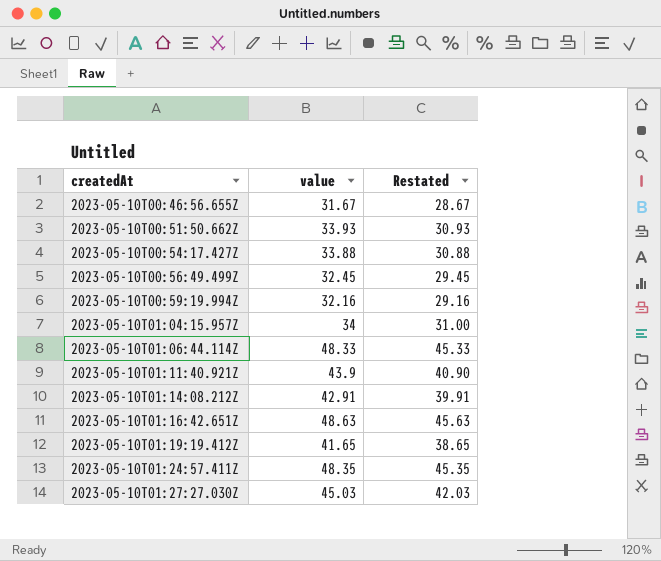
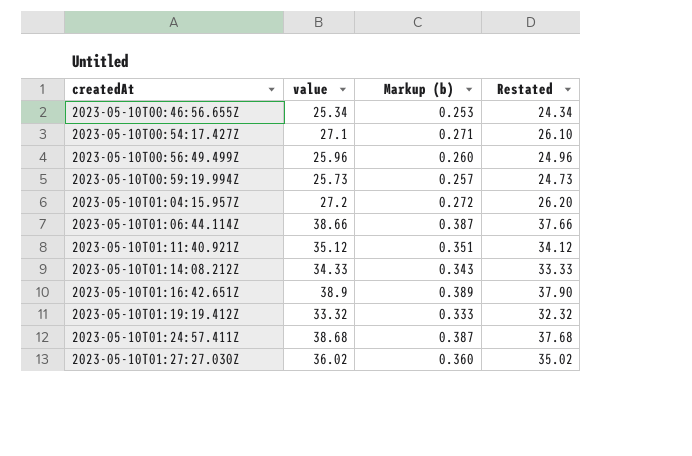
column Markup (b) | formula: none -> [value] * 0.01
column Restated | formula: [value] - 3 -> [value] - 1
row 2023-05-10T00:51:50.662Z: 33.93 | 30.93 -> none
2023-05-10T00:46:56.655Z | value: 31.67 -> 25.34
2023-05-10T00:54:17.427Z | value: 33.88 -> 27.1
2023-05-10T00:56:49.499Z | value: 32.45 -> 25.96
2023-05-10T00:59:19.994Z | value: 32.16 -> 25.73
2023-05-10T01:04:15.957Z | value: 34 -> 27.2
2023-05-10T01:06:44.114Z | value: 48.33 -> 38.66
2023-05-10T01:11:40.921Z | value: 43.9 -> 35.12
2023-05-10T01:14:08.212Z | value: 42.91 -> 34.33
2023-05-10T01:16:42.651Z | value: 48.63 -> 38.9
2023-05-10T01:19:19.412Z | value: 41.65 -> 33.32
2023-05-10T01:24:57.411Z | value: 48.35 -> 38.68
2023-05-10T01:27:27.030Z | value: 45.03 -> 36.02

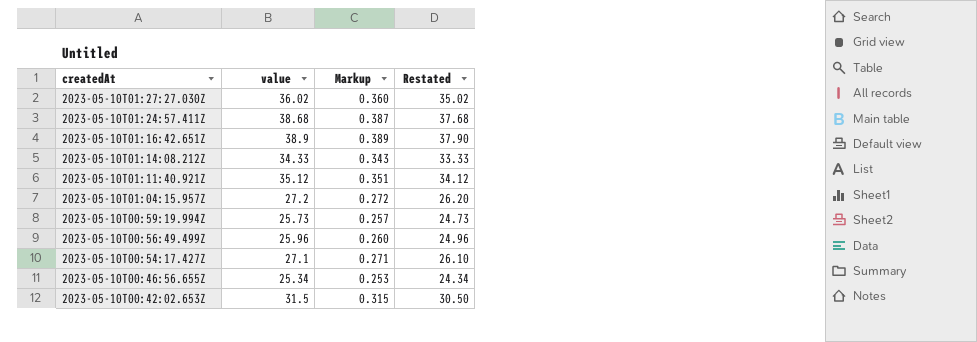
row order: createdAt ascending -> createdAt descending
column name: Markup (b) -> Markup
row 2023-05-10T01:06:44.114Z: 38.66 | 0.387 | 37.66 -> none
row 2023-05-10T01:19:19.412Z: 33.32 | 0.333 | 32.32 -> none
row 2023-05-10T00:42:02.653Z: none -> 31.5 | 0.315 | 30.50

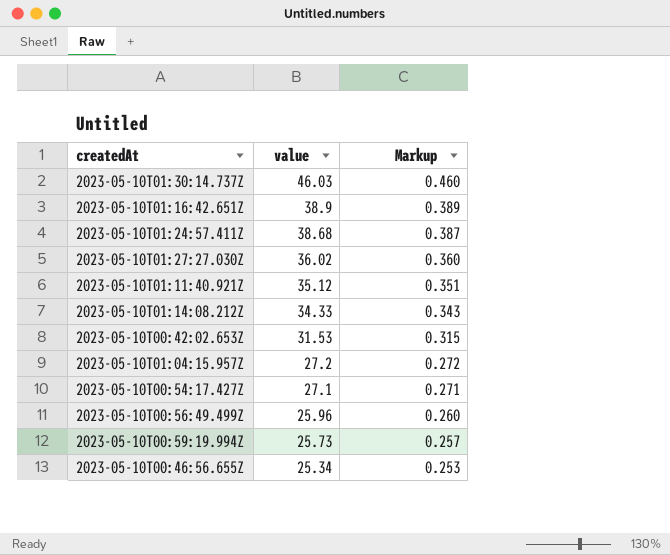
row order: createdAt descending -> value descending
column Restated | formula: [value] - 1 -> none
row 2023-05-10T01:30:14.737Z: none -> 46.03 | 0.460
2023-05-10T00:42:02.653Z | value: 31.5 -> 31.53

